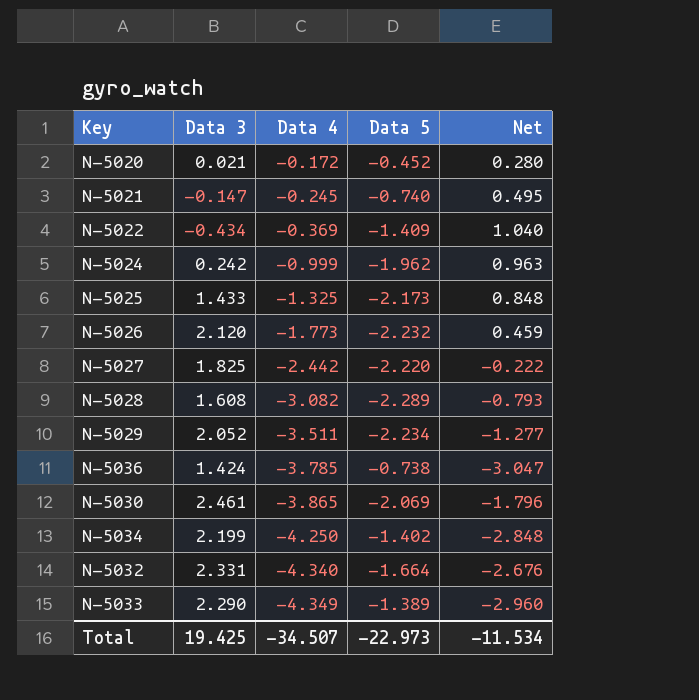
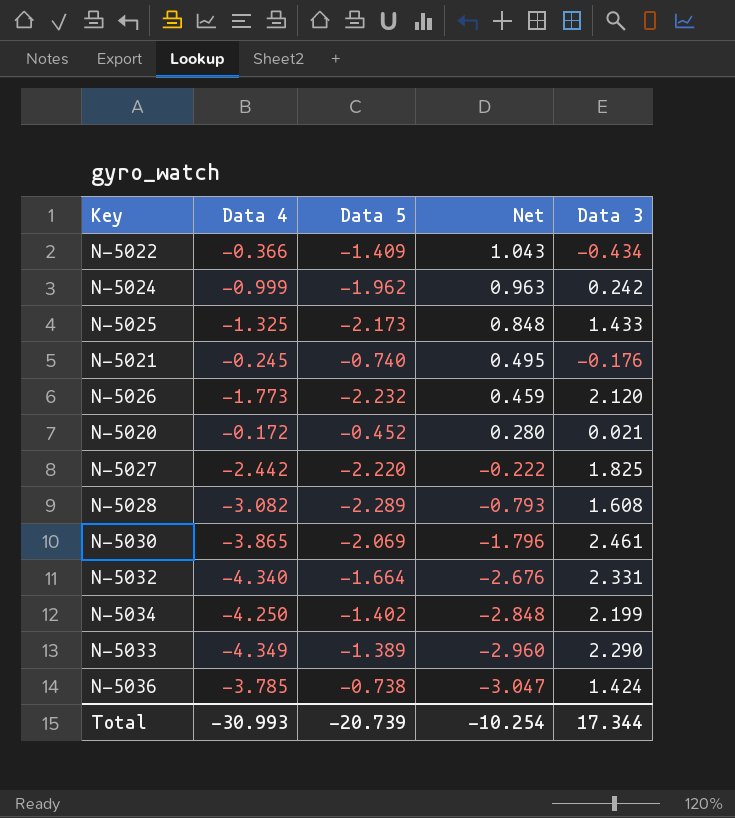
row order: Data 4 descending -> Net descending
column Data 3 | position: 2 -> 5
row N-5029: 2.052 | -3.511 | -2.234 | -1.277 -> none
N-5022 | Data 4: -0.369 -> -0.366
N-5022 | Net: 1.040 -> 1.043
N-5021 | Data 3: -0.147 -> -0.176
Total | Data 4: -34.507 -> -30.993
Total | Data 5: -22.973 -> -20.739
Total | Net: -11.534 -> -10.254
Total | Data 3: 19.425 -> 17.344

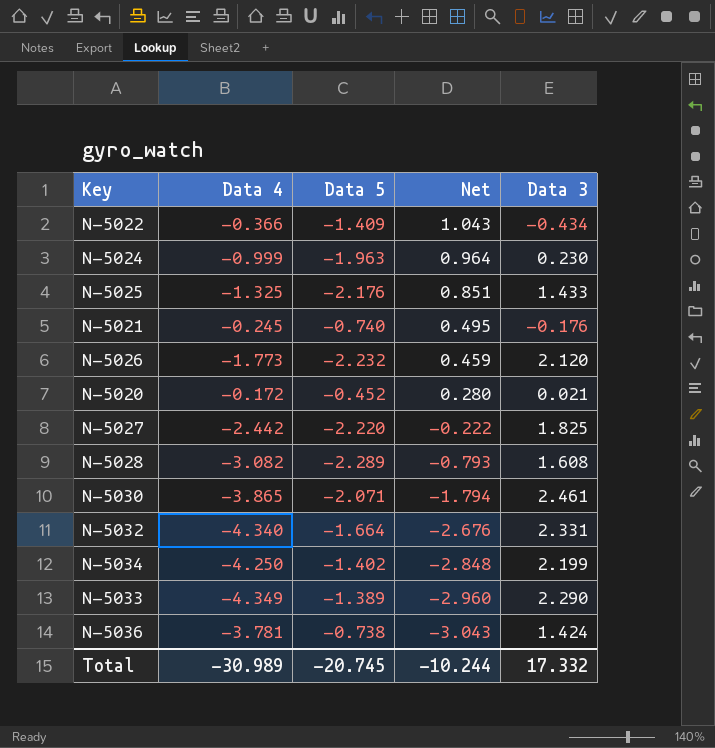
N-5024 | Data 5: -1.962 -> -1.963
N-5024 | Net: 0.963 -> 0.964
N-5024 | Data 3: 0.242 -> 0.230
N-5025 | Data 5: -2.173 -> -2.176
N-5025 | Net: 0.848 -> 0.851
N-5030 | Data 5: -2.069 -> -2.071
N-5030 | Net: -1.796 -> -1.794
N-5036 | Data 4: -3.785 -> -3.781
N-5036 | Net: -3.047 -> -3.043
Total | Data 4: -30.993 -> -30.989
Total | Data 5: -20.739 -> -20.745
Total | Net: -10.254 -> -10.244
Total | Data 3: 17.344 -> 17.332

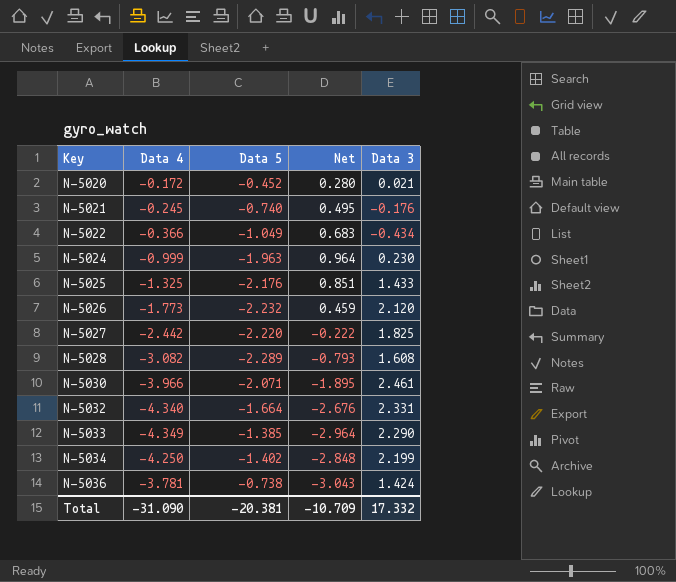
row order: Net descending -> Key ascending
N-5022 | Data 5: -1.409 -> -1.049
N-5022 | Net: 1.043 -> 0.683
N-5030 | Data 4: -3.865 -> -3.966
N-5030 | Net: -1.794 -> -1.895
N-5033 | Data 5: -1.389 -> -1.385
N-5033 | Net: -2.960 -> -2.964
Total | Data 4: -30.989 -> -31.090
Total | Data 5: -20.745 -> -20.381
Total | Net: -10.244 -> -10.709

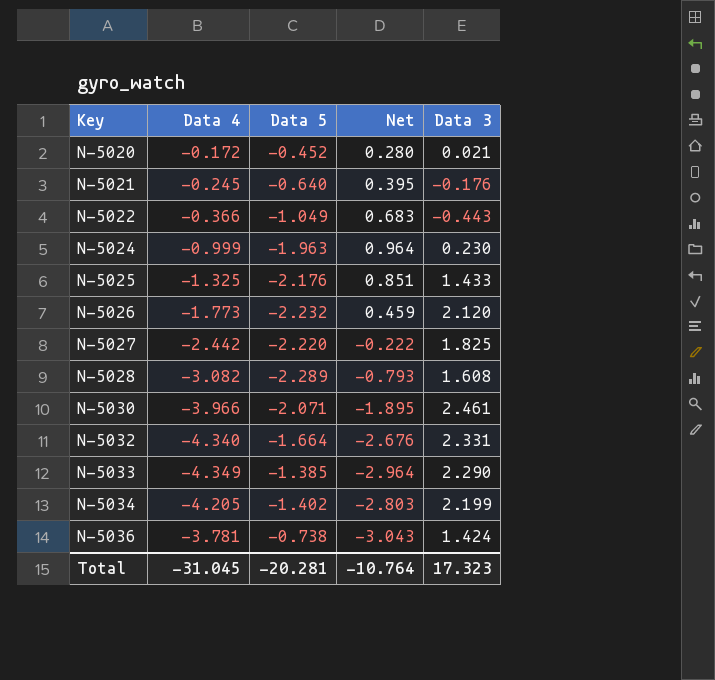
N-5021 | Data 5: -0.740 -> -0.640
N-5021 | Net: 0.495 -> 0.395
N-5022 | Data 3: -0.434 -> -0.443
N-5034 | Data 4: -4.250 -> -4.205
N-5034 | Net: -2.848 -> -2.803
Total | Data 4: -31.090 -> -31.045
Total | Data 5: -20.381 -> -20.281
Total | Net: -10.709 -> -10.764
Total | Data 3: 17.332 -> 17.323

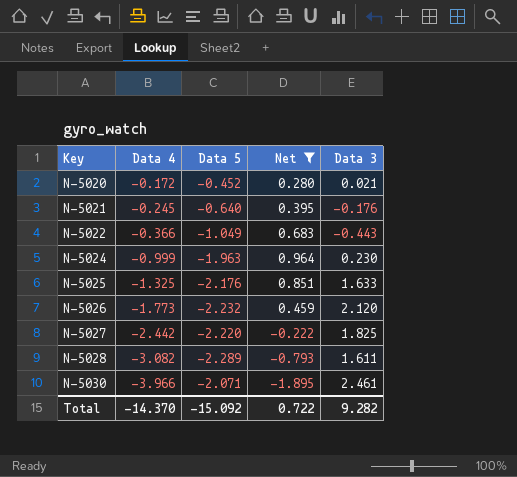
filter: none -> Net >= -1.895
N-5025 | Data 3: 1.433 -> 1.633
N-5028 | Data 3: 1.608 -> 1.611
Total | Data 4: -31.045 -> -14.370
Total | Data 5: -20.281 -> -15.092
Total | Net: -10.764 -> 0.722
Total | Data 3: 17.323 -> 9.282

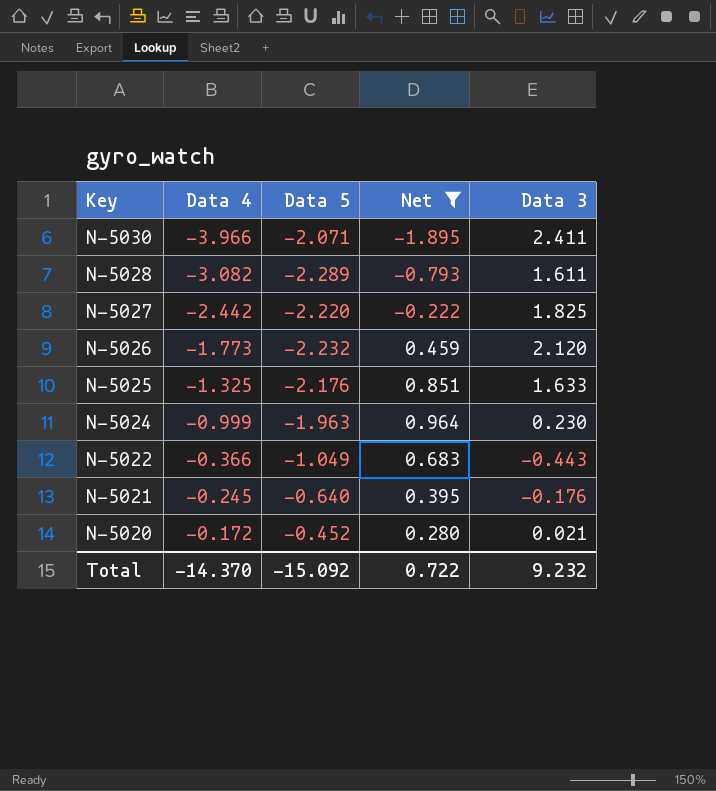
row order: Key ascending -> Key descending
N-5030 | Data 3: 2.461 -> 2.411
Total | Data 3: 9.282 -> 9.232

